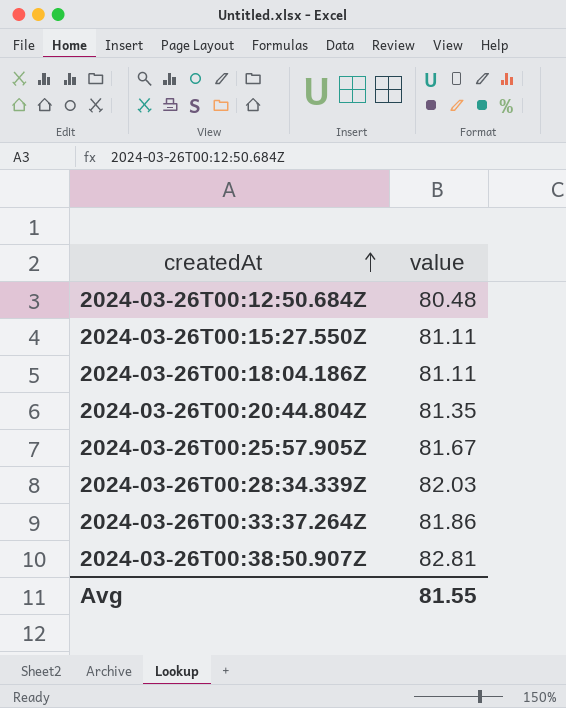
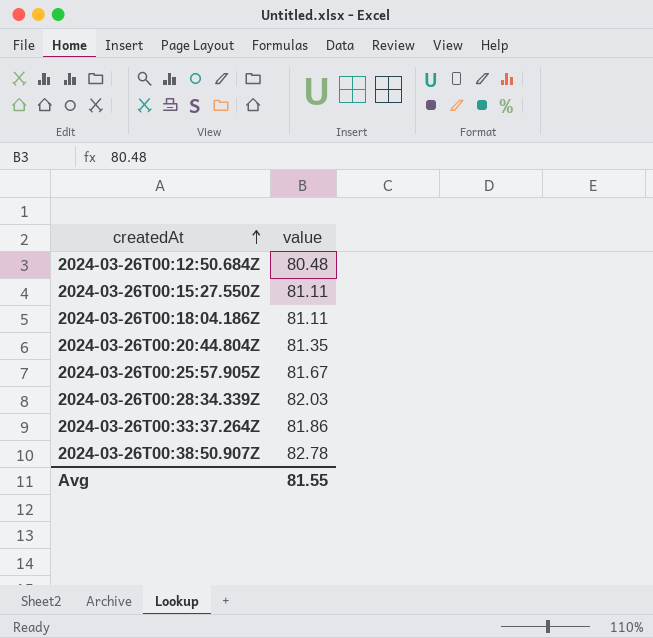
2024-03-26T00:38:50.907Z | value: 82.81 -> 82.78

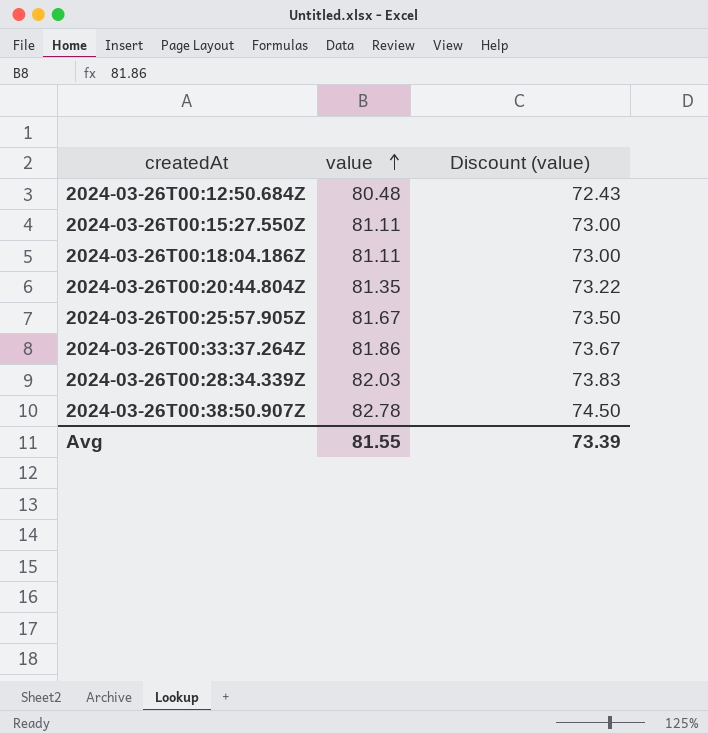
row order: createdAt ascending -> value ascending
column Discount (value) | formula: none -> [value] * 0.9

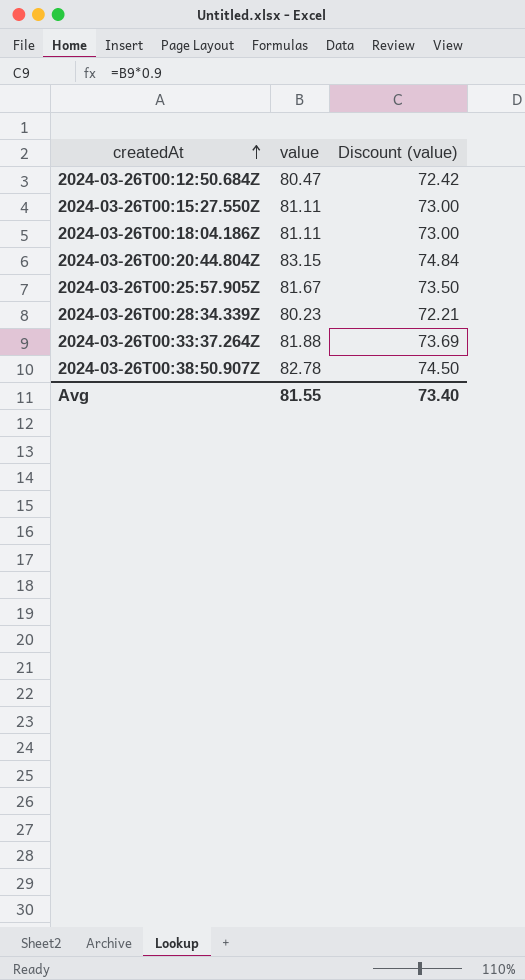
row order: value ascending -> createdAt ascending
2024-03-26T00:12:50.684Z | value: 80.48 -> 80.47
2024-03-26T00:12:50.684Z | Discount (value): 72.43 -> 72.42
2024-03-26T00:20:44.804Z | value: 81.35 -> 83.15
2024-03-26T00:20:44.804Z | Discount (value): 73.22 -> 74.84
2024-03-26T00:28:34.339Z | value: 82.03 -> 80.23
2024-03-26T00:28:34.339Z | Discount (value): 73.83 -> 72.21
2024-03-26T00:33:37.264Z | value: 81.86 -> 81.88
2024-03-26T00:33:37.264Z | Discount (value): 73.67 -> 73.69
Avg | Discount (value): 73.39 -> 73.40

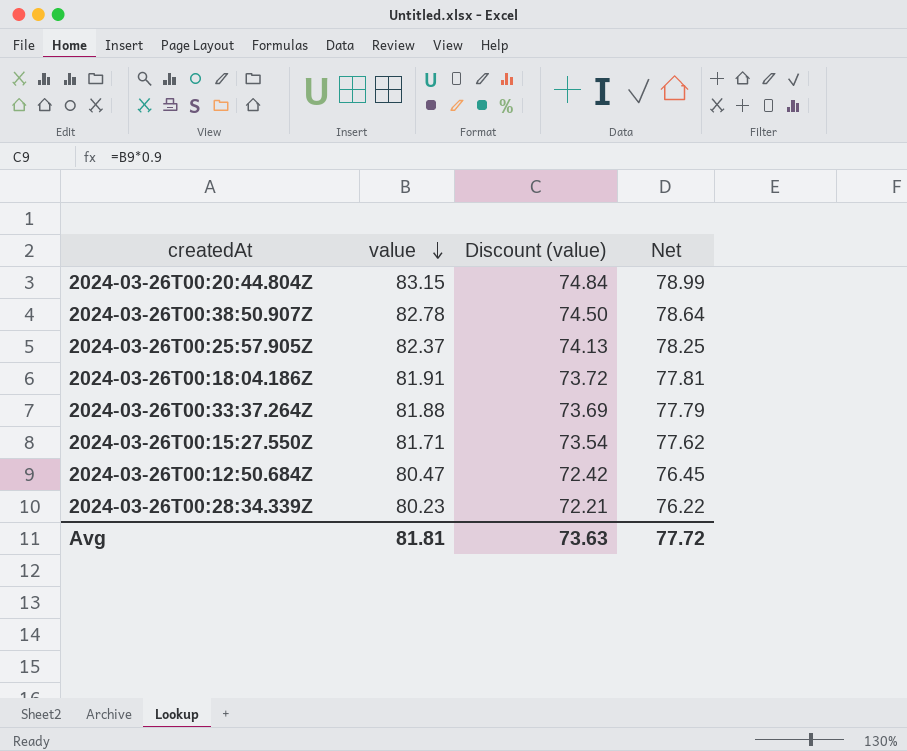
row order: createdAt ascending -> value descending
column Net | formula: none -> [value] * 0.95
2024-03-26T00:25:57.905Z | value: 81.67 -> 82.37
2024-03-26T00:25:57.905Z | Discount (value): 73.50 -> 74.13
2024-03-26T00:18:04.186Z | value: 81.11 -> 81.91
2024-03-26T00:18:04.186Z | Discount (value): 73.00 -> 73.72
2024-03-26T00:15:27.550Z | value: 81.11 -> 81.71
2024-03-26T00:15:27.550Z | Discount (value): 73.00 -> 73.54
Avg | value: 81.55 -> 81.81
Avg | Discount (value): 73.40 -> 73.63

